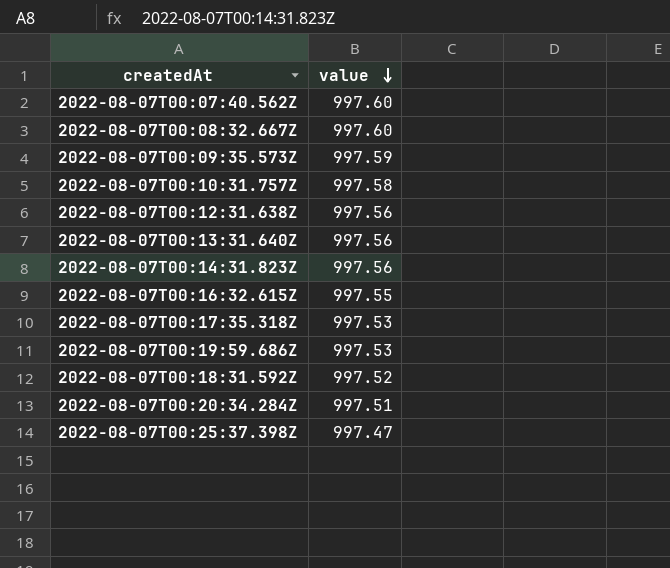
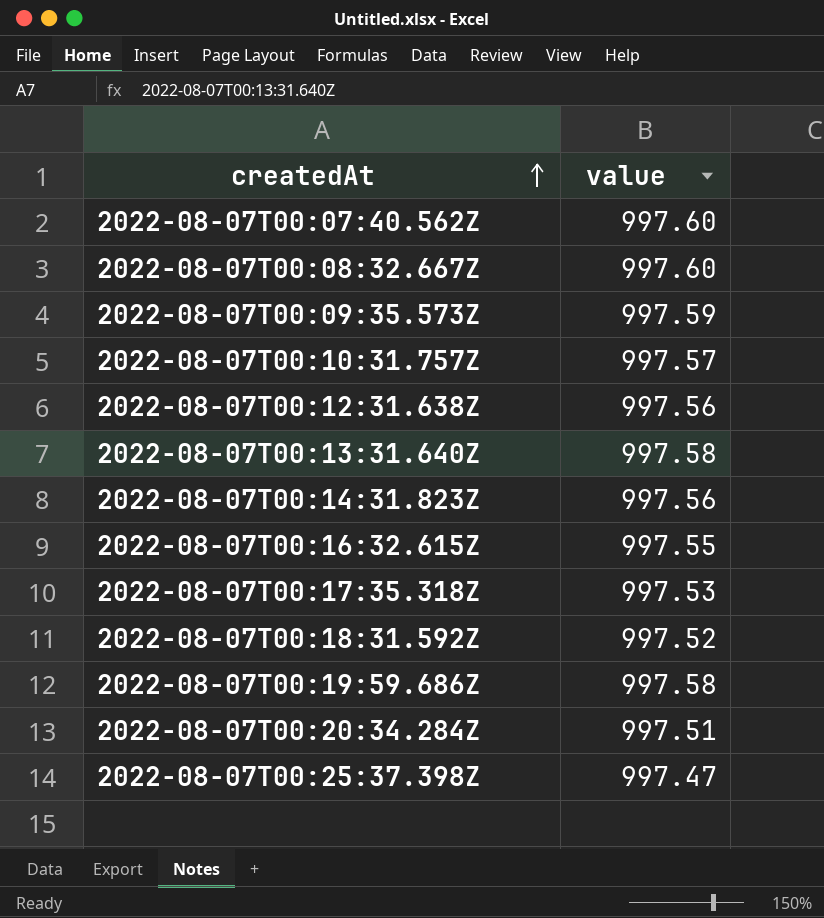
row order: value descending -> createdAt ascending
2022-08-07T00:10:31.757Z | value: 997.58 -> 997.57
2022-08-07T00:13:31.640Z | value: 997.56 -> 997.58
2022-08-07T00:19:59.686Z | value: 997.53 -> 997.58

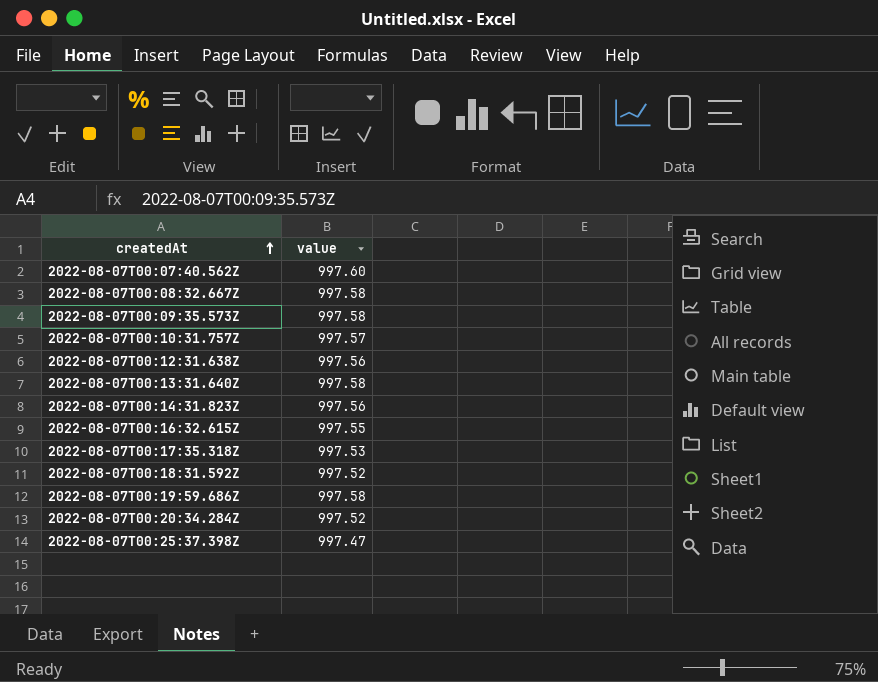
2022-08-07T00:08:32.667Z | value: 997.60 -> 997.58
2022-08-07T00:09:35.573Z | value: 997.59 -> 997.58
2022-08-07T00:20:34.284Z | value: 997.51 -> 997.52

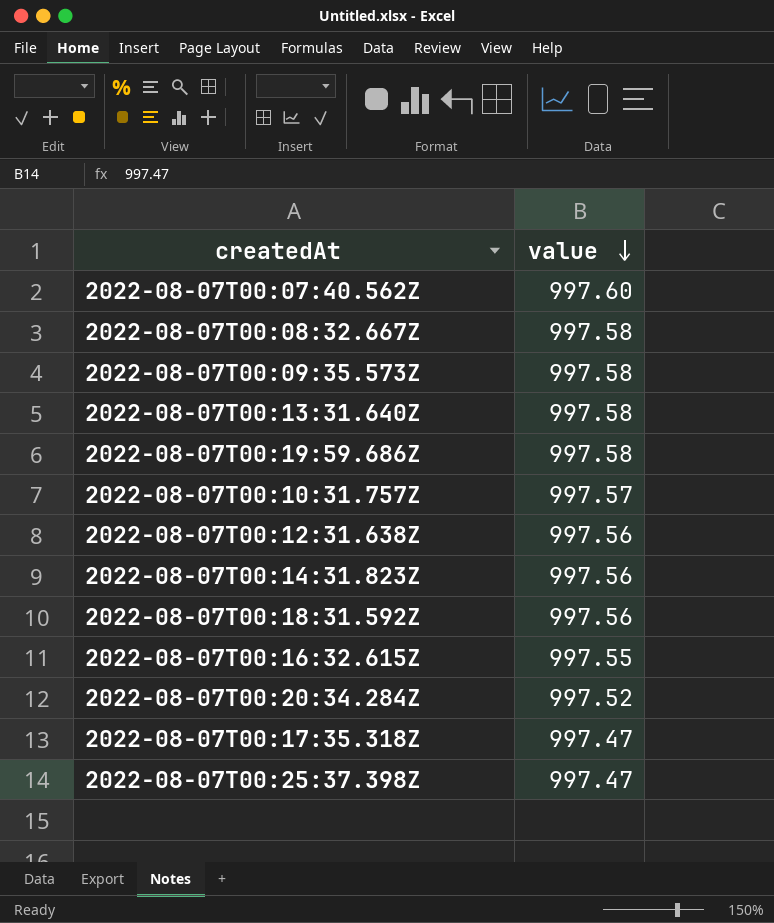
row order: createdAt ascending -> value descending
2022-08-07T00:18:31.592Z | value: 997.52 -> 997.56
2022-08-07T00:17:35.318Z | value: 997.53 -> 997.47

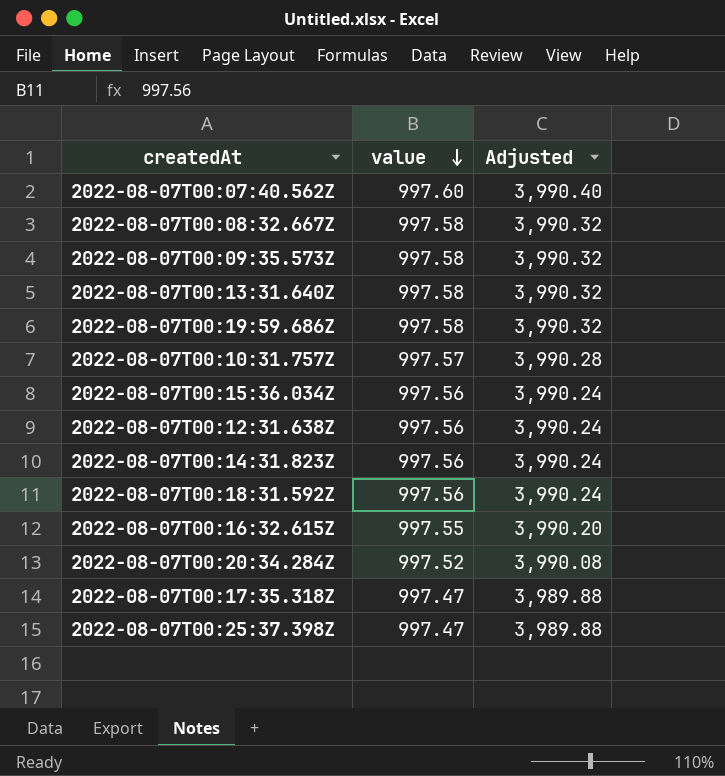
column Adjusted | formula: none -> [value] * 4
row 2022-08-07T00:15:36.034Z: none -> 997.56 | 3,990.24

